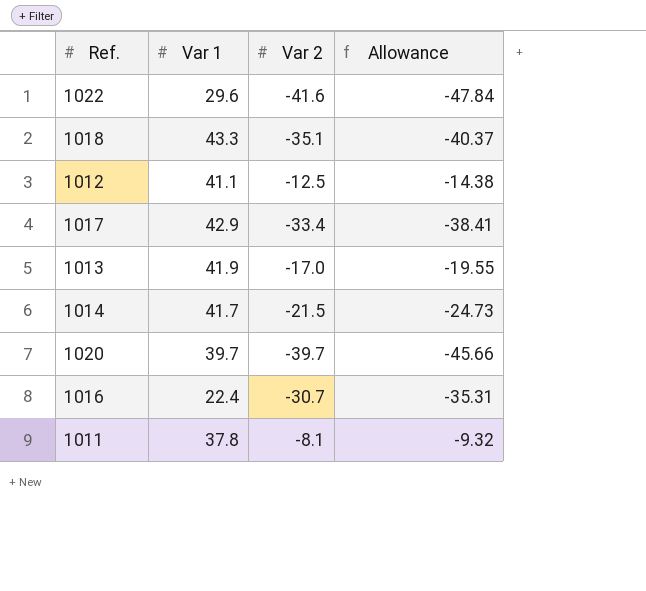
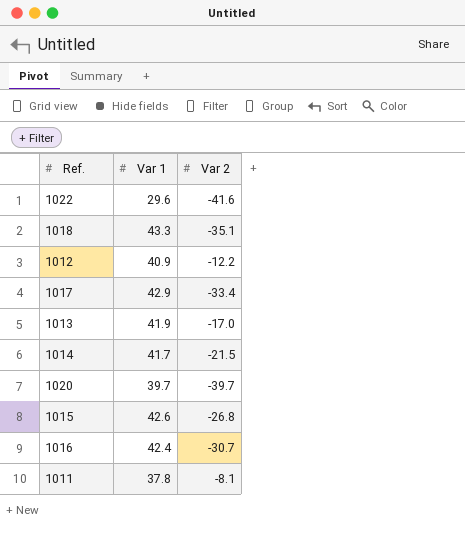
column Allowance | formula: [Var 2] * 1.15 -> none
1012 | Var 1: 41.1 -> 40.9
1012 | Var 2: -12.5 -> -12.2
row 1015: none -> 42.6 | -26.8
1016 | Var 1: 22.4 -> 42.4

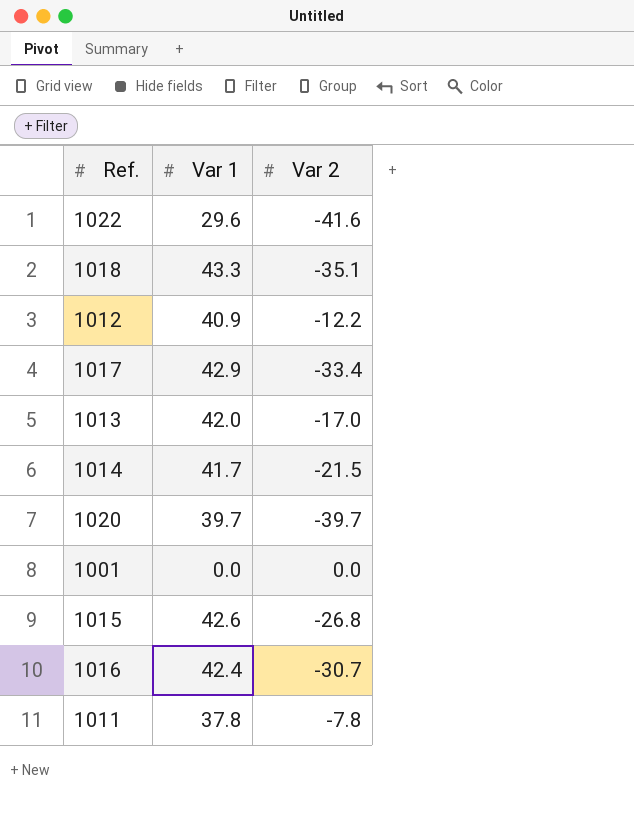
1013 | Var 1: 41.9 -> 42.0
row 1001: none -> 0.0 | 0.0
1011 | Var 2: -8.1 -> -7.8

